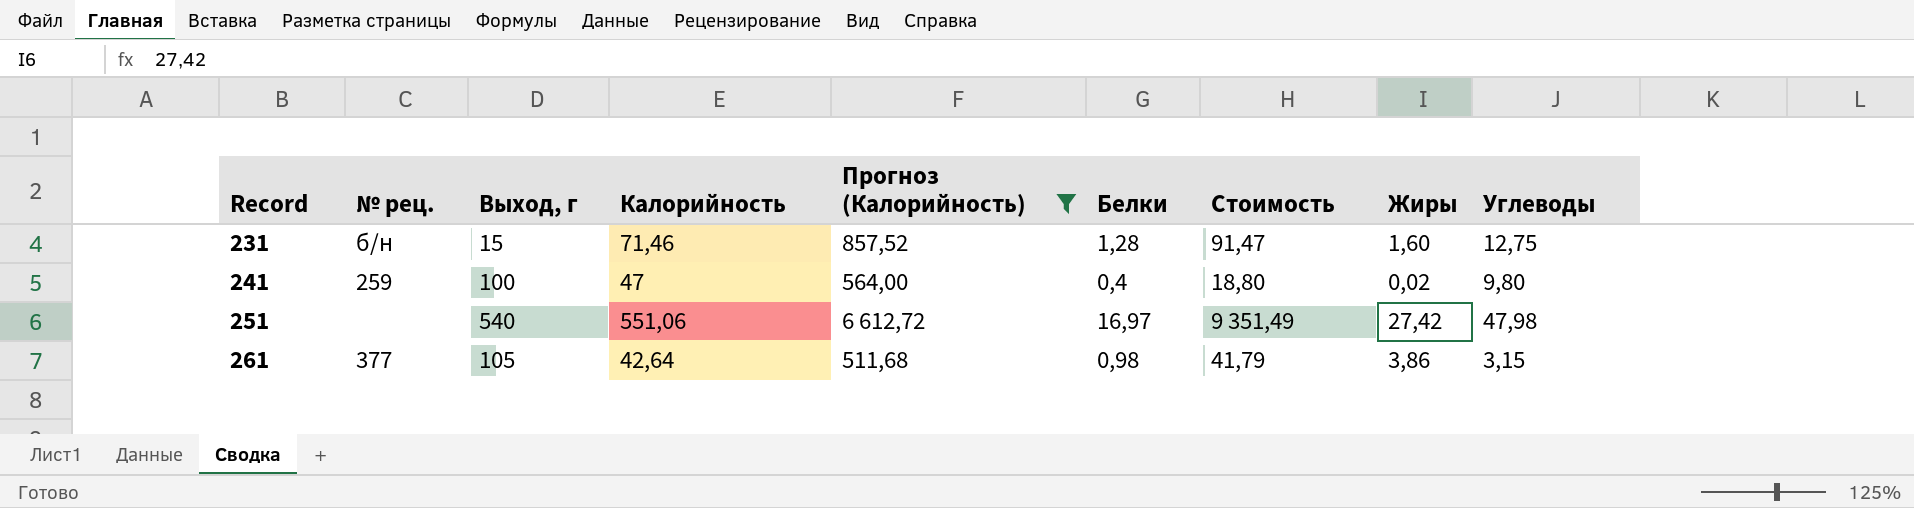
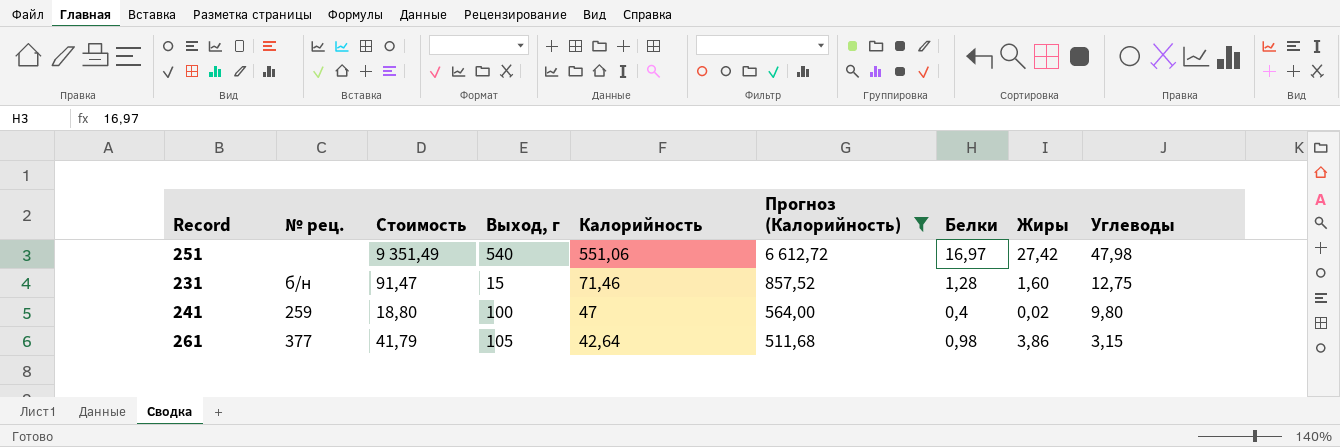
row order: Record ascending -> Калорийность descending
column Стоимость | position: 7 -> 3

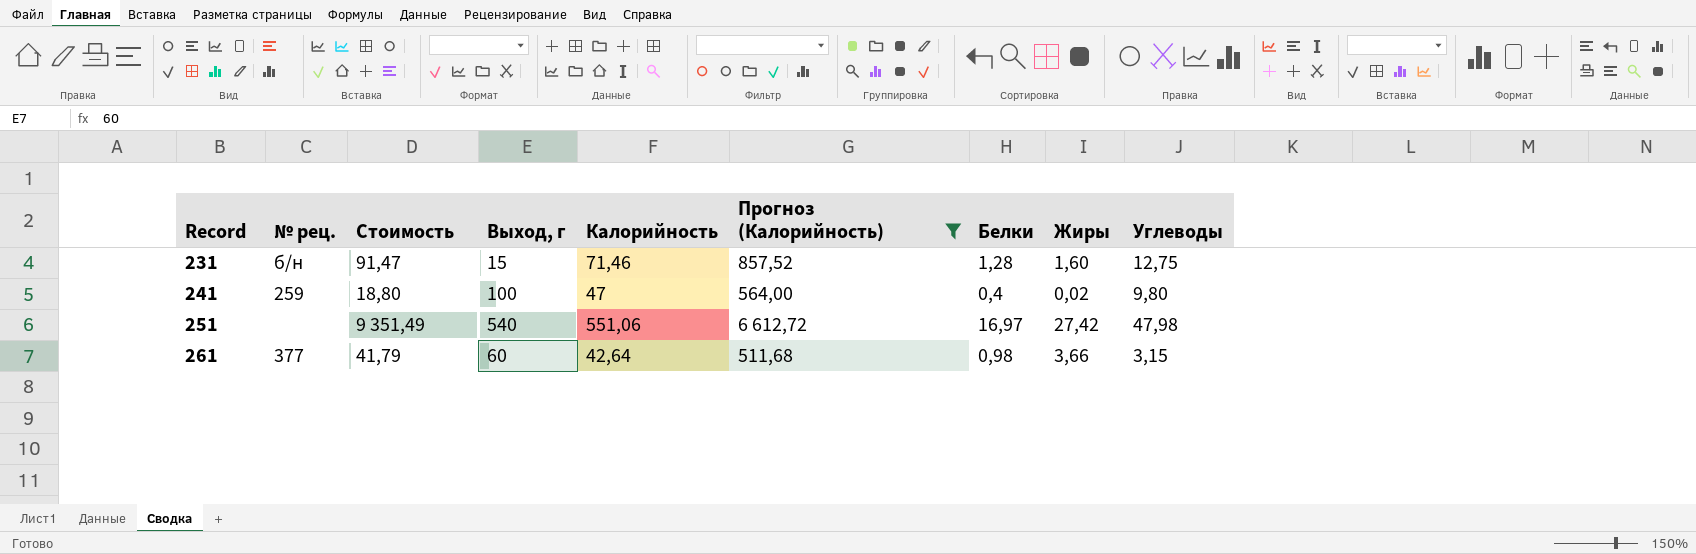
row order: Калорийность descending -> Record ascending
261 | Выход, г: 105 -> 60
261 | Жиры: 3,86 -> 3,66

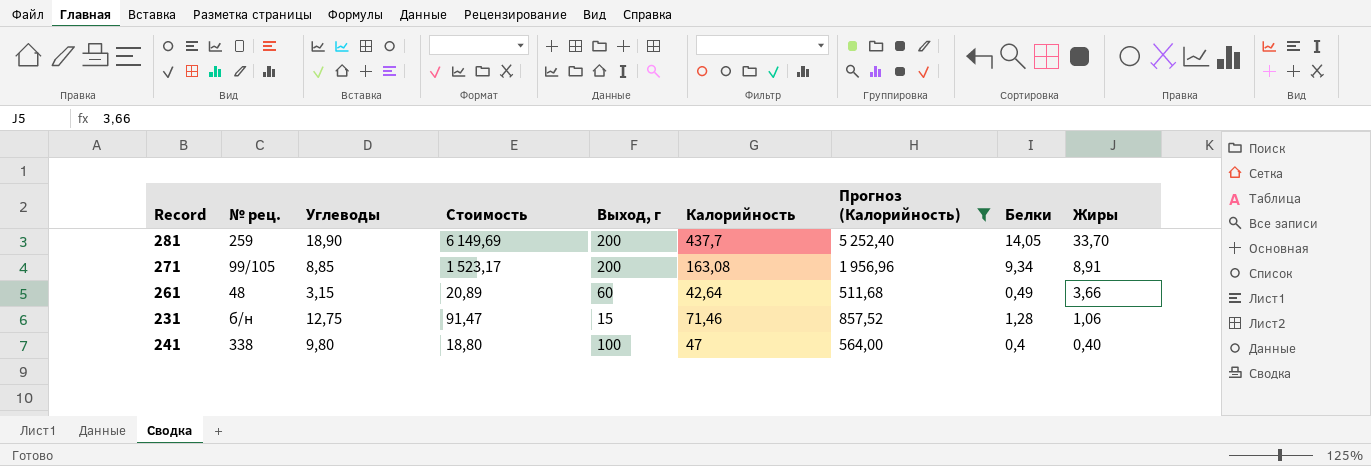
row order: Record ascending -> Жиры descending
column Углеводы | position: 9 -> 3
row 251: none | 9 351,49 | 540 | 551,06 | 6 612,72 | 16,97 | 27,42 | 47,98 -> none
row 281: none -> 259 | 18,90 | 6 149,69 | 200 | 437,7 | 5 252,40 | 14,05 | 33,70
row 271: none -> 99/105 | 8,85 | 1 523,17 | 200 | 163,08 | 1 956,96 | 9,34 | 8,91
261 | № рец.: 377 -> 48
261 | Стоимость: 41,79 -> 20,89
261 | Белки: 0,98 -> 0,49
231 | Жиры: 1,60 -> 1,06
241 | № рец.: 259 -> 338
241 | Жиры: 0,02 -> 0,40

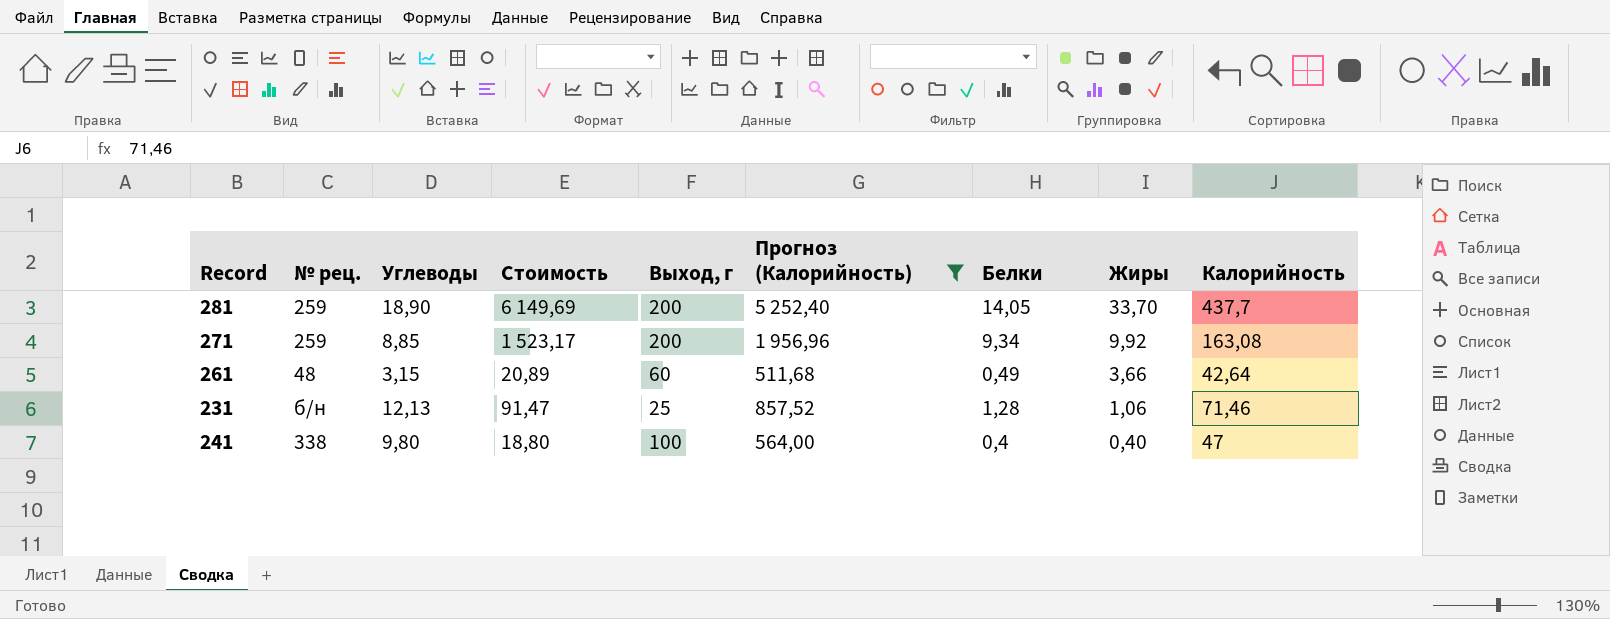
column Калорийность | position: 6 -> 9
271 | № рец.: 99/105 -> 259
271 | Жиры: 8,91 -> 9,92
231 | Углеводы: 12,75 -> 12,13
231 | Выход, г: 15 -> 25

